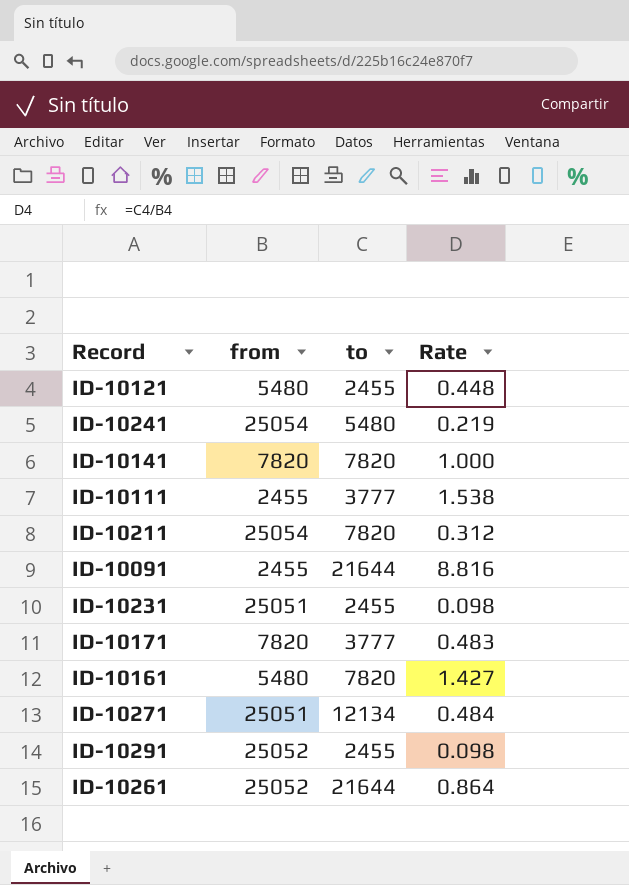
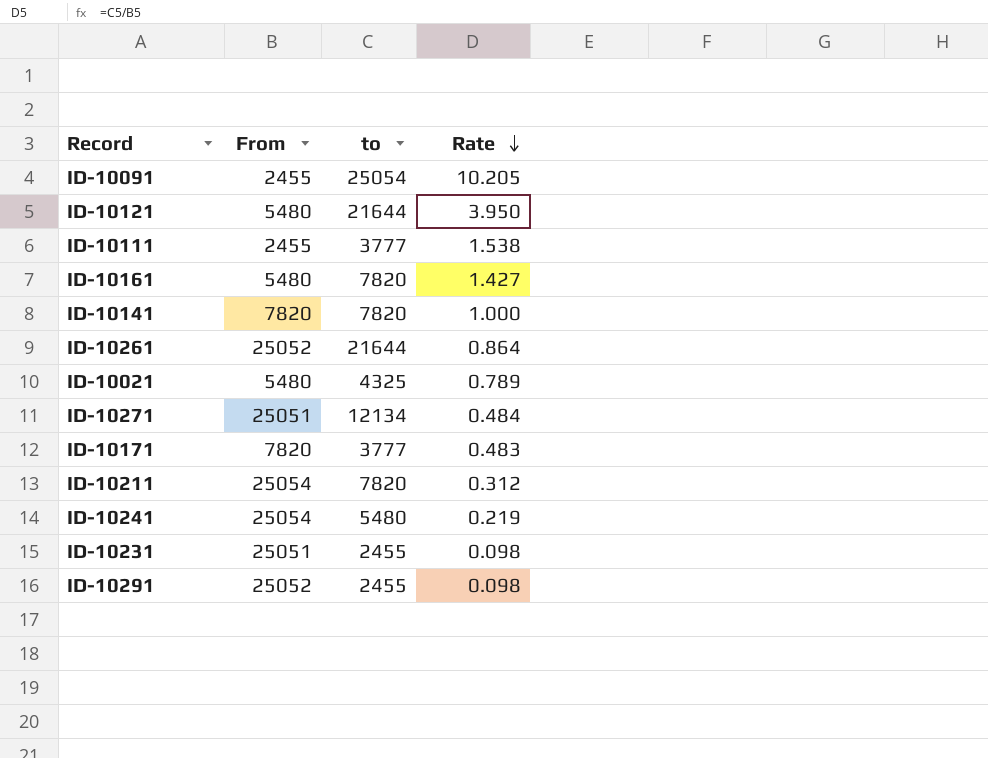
row order: none -> Rate descending
column name: from -> From
ID-10091 | to: 21644 -> 25054
ID-10091 | Rate: 8.816 -> 10.205
ID-10121 | to: 2455 -> 21644
ID-10121 | Rate: 0.448 -> 3.950
row ID-10021: none -> 5480 | 4325 | 0.789

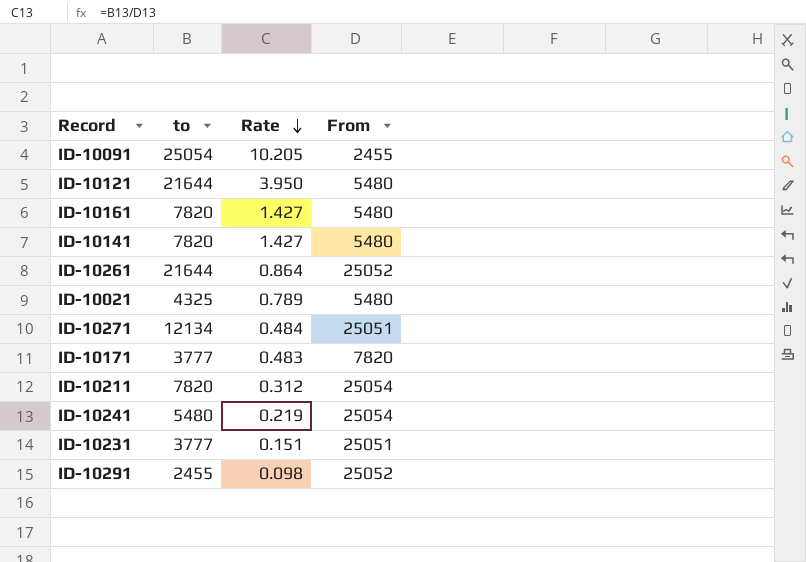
column From | position: 2 -> 4
row ID-10111: 2455 | 3777 | 1.538 -> none
ID-10141 | Rate: 1.000 -> 1.427
ID-10141 | From: 7820 -> 5480
ID-10231 | to: 2455 -> 3777
ID-10231 | Rate: 0.098 -> 0.151

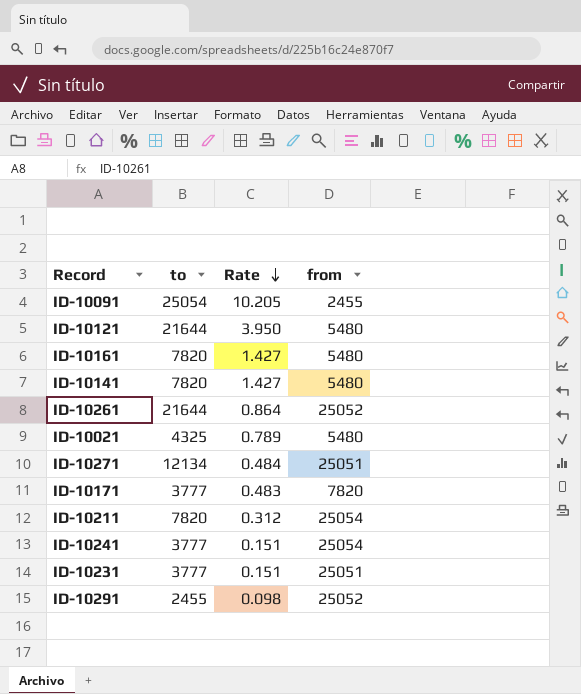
column name: From -> from
ID-10241 | to: 5480 -> 3777
ID-10241 | Rate: 0.219 -> 0.151

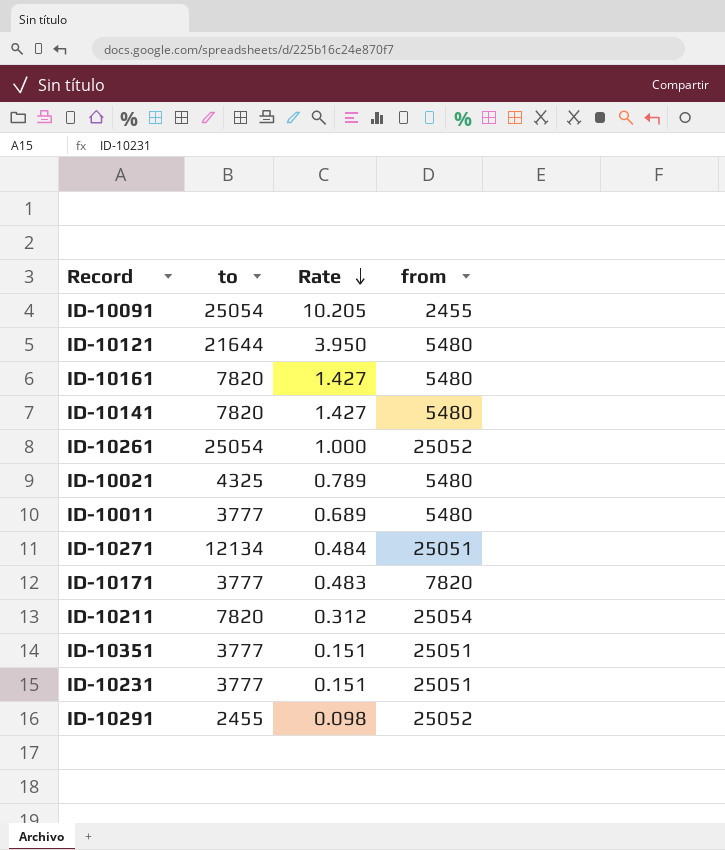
row ID-10241: 3777 | 0.151 | 25054 -> none
ID-10261 | to: 21644 -> 25054
ID-10261 | Rate: 0.864 -> 1.000
row ID-10011: none -> 3777 | 0.689 | 5480
row ID-10351: none -> 3777 | 0.151 | 25051

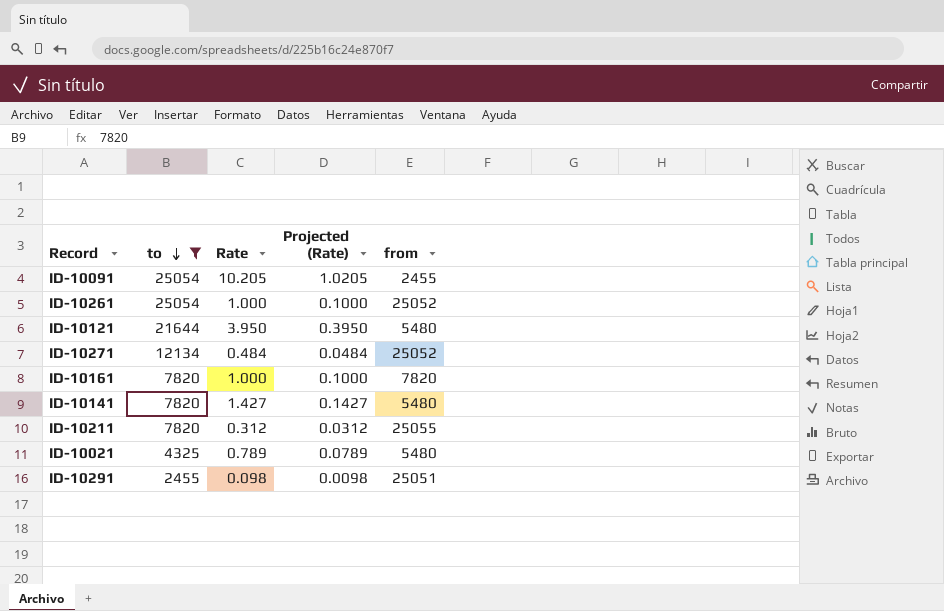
filter: none -> to != 3777
row order: Rate descending -> to descending
column Projected (Rate) | formula: none -> [Rate] * 0.1
ID-10271 | from: 25051 -> 25052
ID-10161 | Rate: 1.427 -> 1.000
ID-10161 | from: 5480 -> 7820
ID-10211 | from: 25054 -> 25055
ID-10291 | from: 25052 -> 25051

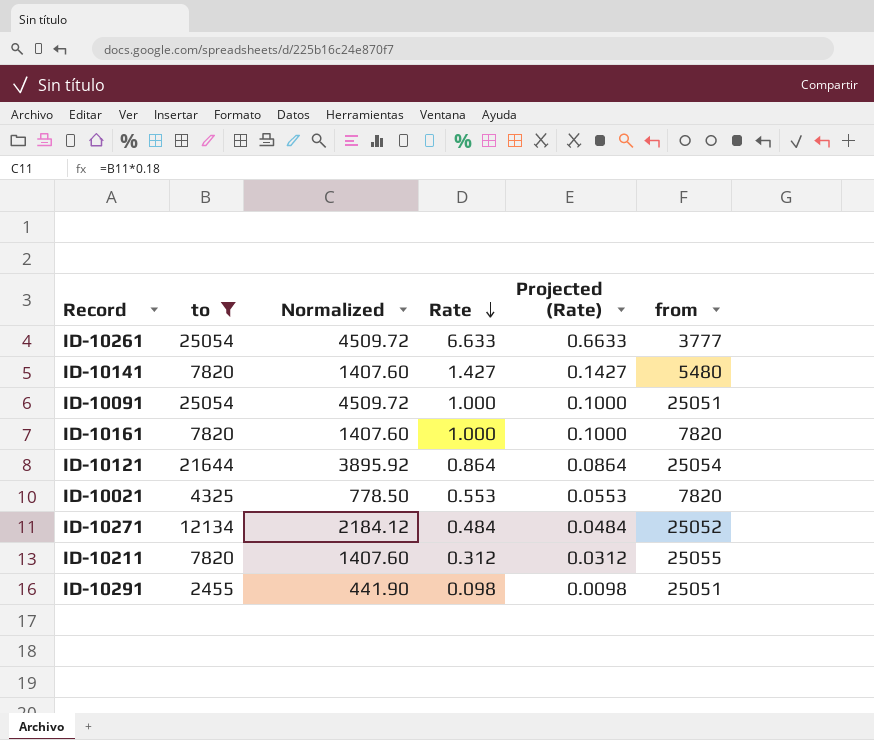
row order: to descending -> Rate descending
column Normalized | formula: none -> [to] * 0.18
ID-10261 | Rate: 1.000 -> 6.633
ID-10261 | Projected (Rate): 0.1000 -> 0.6633
ID-10261 | from: 25052 -> 3777
ID-10091 | Rate: 10.205 -> 1.000
ID-10091 | Projected (Rate): 1.0205 -> 0.1000
ID-10091 | from: 2455 -> 25051
ID-10121 | Rate: 3.950 -> 0.864
ID-10121 | Projected (Rate): 0.3950 -> 0.0864
ID-10121 | from: 5480 -> 25054
ID-10021 | Rate: 0.789 -> 0.553
ID-10021 | Projected (Rate): 0.0789 -> 0.0553
ID-10021 | from: 5480 -> 7820

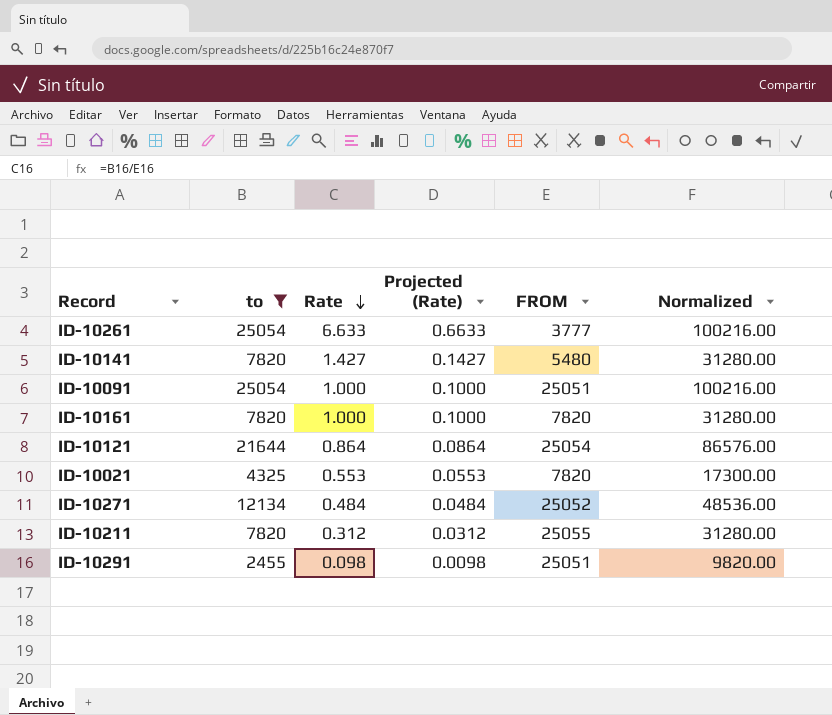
column name: from -> FROM
column Normalized | formula: [to] * 0.18 -> [to] * 4
column Normalized | position: 3 -> 6

